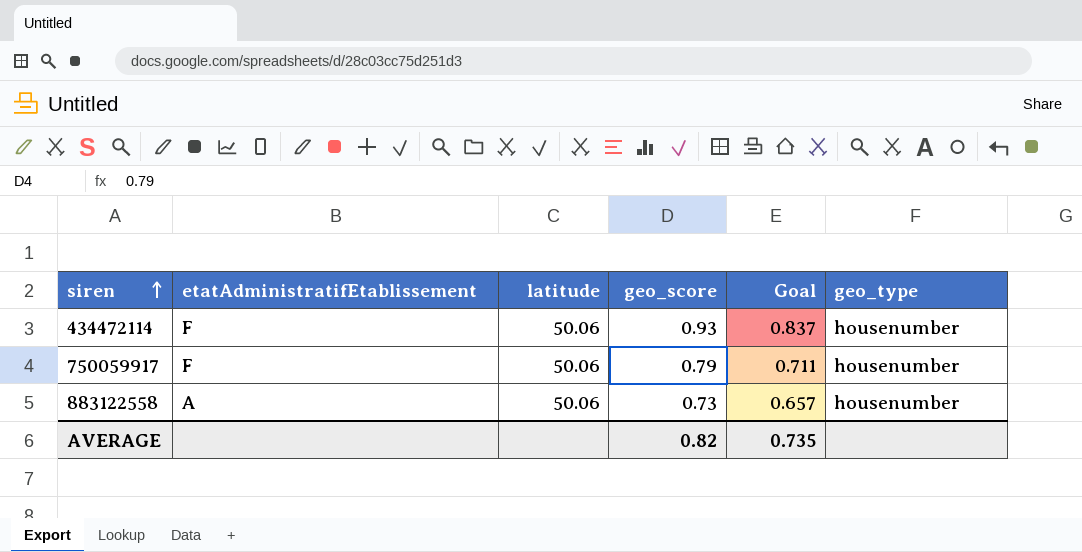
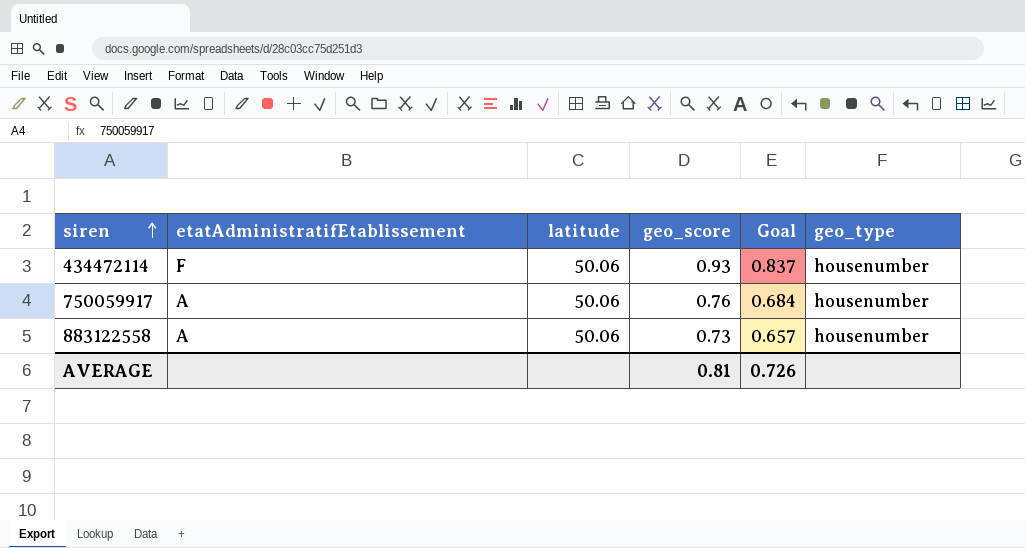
750059917 | etatAdministratifEtablissement: F -> A
750059917 | geo_score: 0.79 -> 0.76
750059917 | Goal: 0.711 -> 0.684
AVERAGE | geo_score: 0.82 -> 0.81
AVERAGE | Goal: 0.735 -> 0.726

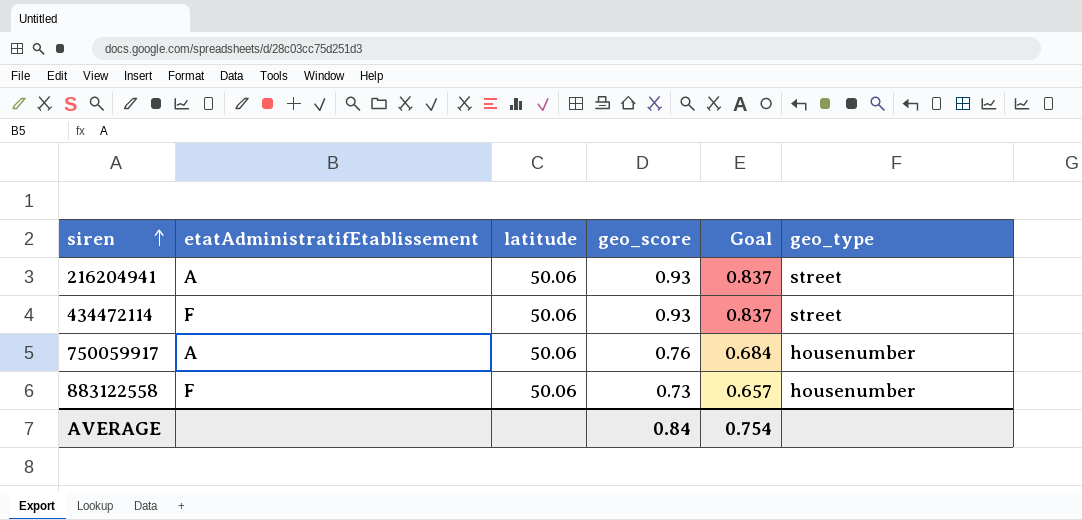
row 216204941: none -> A | 50.06 | 0.93 | 0.837 | street
434472114 | geo_type: housenumber -> street
883122558 | etatAdministratifEtablissement: A -> F
AVERAGE | geo_score: 0.81 -> 0.84
AVERAGE | Goal: 0.726 -> 0.754

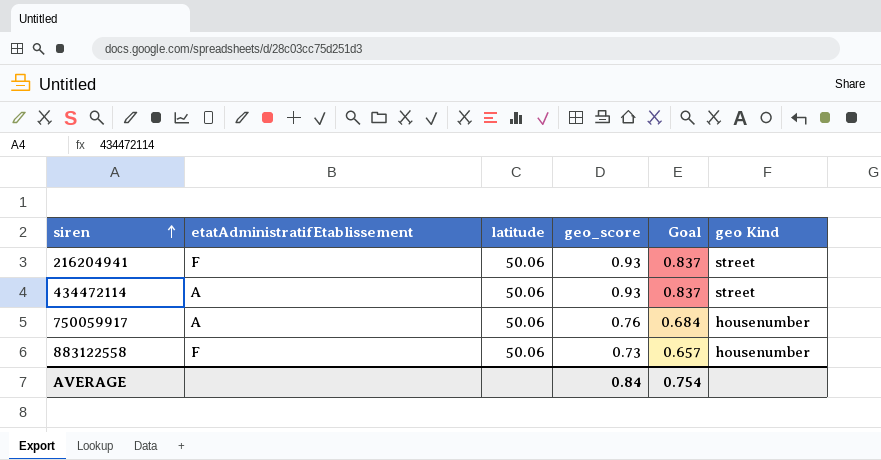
column name: geo_type -> geo Kind
216204941 | etatAdministratifEtablissement: A -> F
434472114 | etatAdministratifEtablissement: F -> A

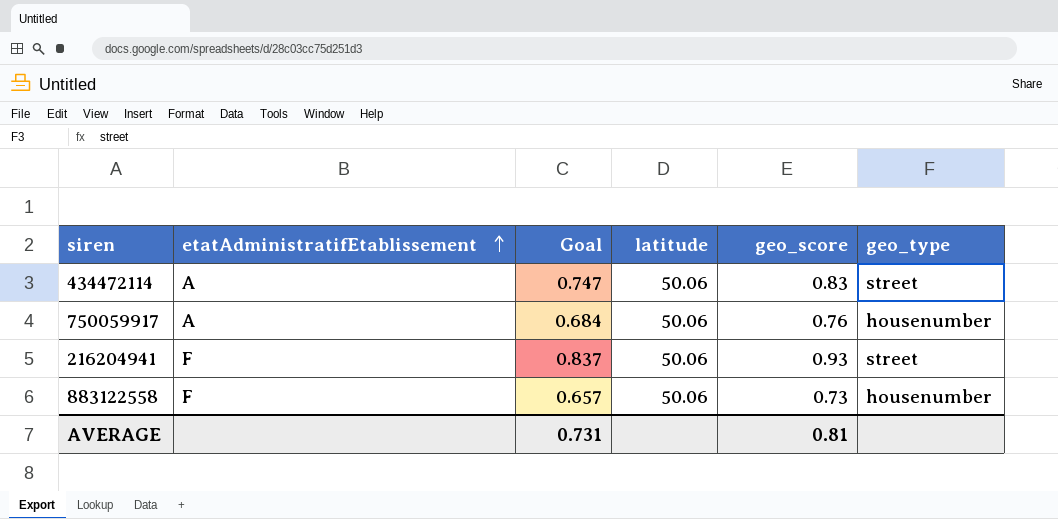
row order: siren ascending -> etatAdministratifEtablissement ascending
column Goal | position: 5 -> 3
column name: geo Kind -> geo_type
434472114 | Goal: 0.837 -> 0.747
434472114 | geo_score: 0.93 -> 0.83
AVERAGE | Goal: 0.754 -> 0.731
AVERAGE | geo_score: 0.84 -> 0.81

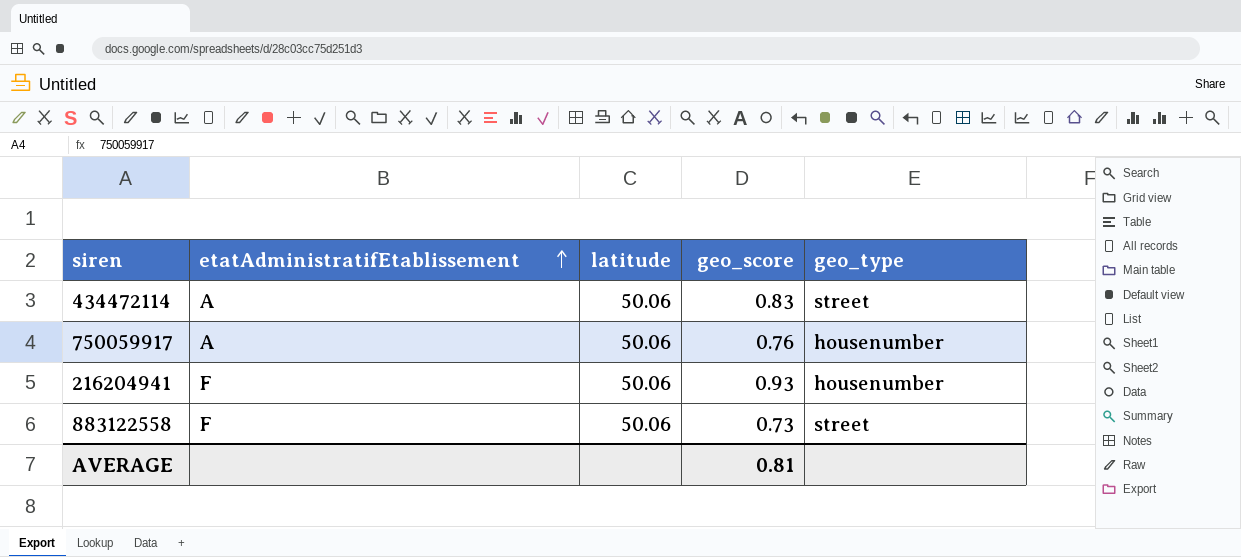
column Goal | formula: [geo_score] * 0.9 -> none
216204941 | geo_type: street -> housenumber
883122558 | geo_type: housenumber -> street

